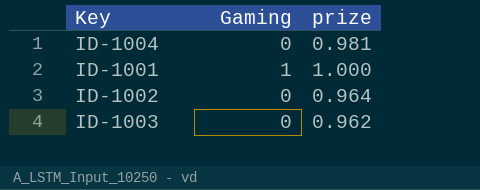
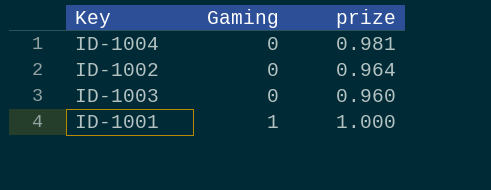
row order: none -> Gaming ascending
ID-1003 | prize: 0.962 -> 0.960

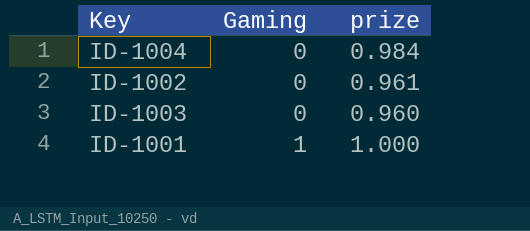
ID-1004 | prize: 0.981 -> 0.984
ID-1002 | prize: 0.964 -> 0.961

